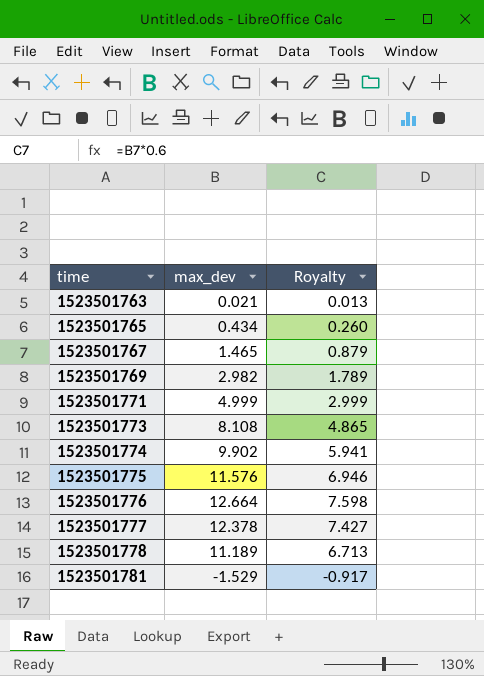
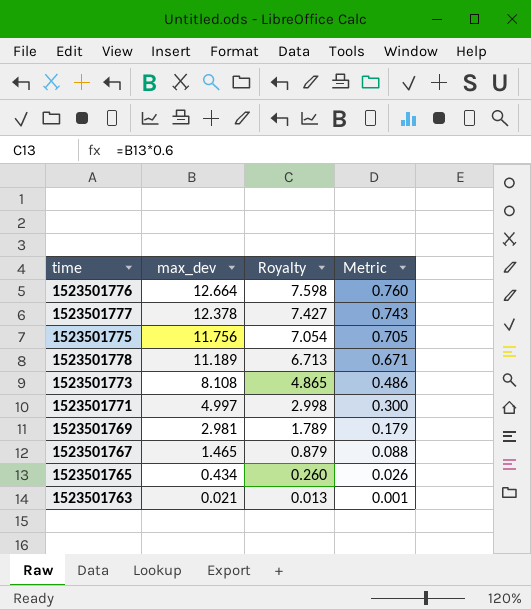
row order: time ascending -> max_dev descending
column Metric | formula: none -> [max_dev] * 0.06
row 1523501774: 9.902 | 5.941 -> none
row 1523501781: -1.529 | -0.917 -> none
1523501775 | max_dev: 11.576 -> 11.756
1523501775 | Royalty: 6.946 -> 7.054
1523501771 | max_dev: 4.999 -> 4.997
1523501771 | Royalty: 2.999 -> 2.998
1523501769 | max_dev: 2.982 -> 2.981

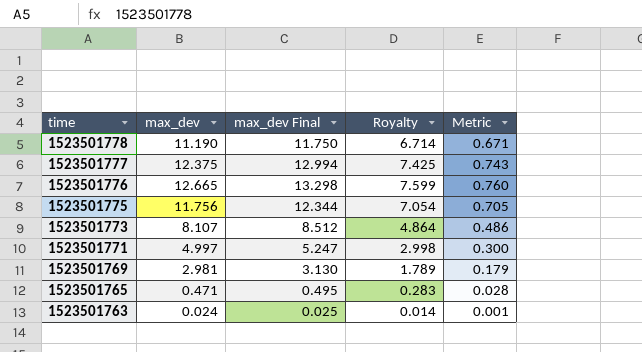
row order: max_dev descending -> time descending
column max_dev Final | formula: none -> [max_dev] * 1.05
row 1523501767: 1.465 | 0.879 | 0.088 -> none
1523501778 | max_dev: 11.189 -> 11.190
1523501778 | Royalty: 6.713 -> 6.714
1523501777 | max_dev: 12.378 -> 12.375
1523501777 | Royalty: 7.427 -> 7.425
1523501776 | max_dev: 12.664 -> 12.665
1523501776 | Royalty: 7.598 -> 7.599
1523501773 | max_dev: 8.108 -> 8.107
1523501773 | Royalty: 4.865 -> 4.864
1523501765 | max_dev: 0.434 -> 0.471
1523501765 | Royalty: 0.260 -> 0.283
1523501765 | Metric: 0.026 -> 0.028
1523501763 | max_dev: 0.021 -> 0.024
1523501763 | Royalty: 0.013 -> 0.014

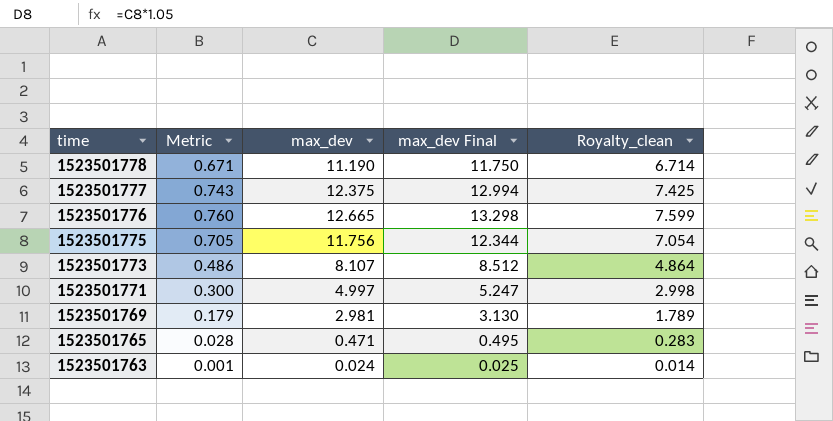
column Metric | position: 5 -> 2
column name: Royalty -> Royalty_clean

